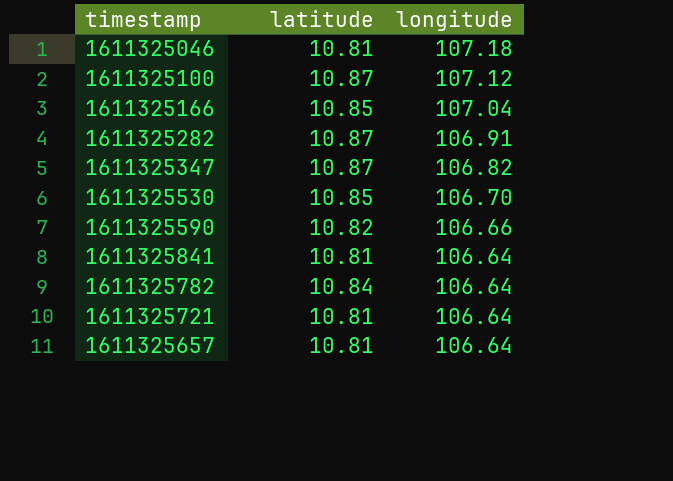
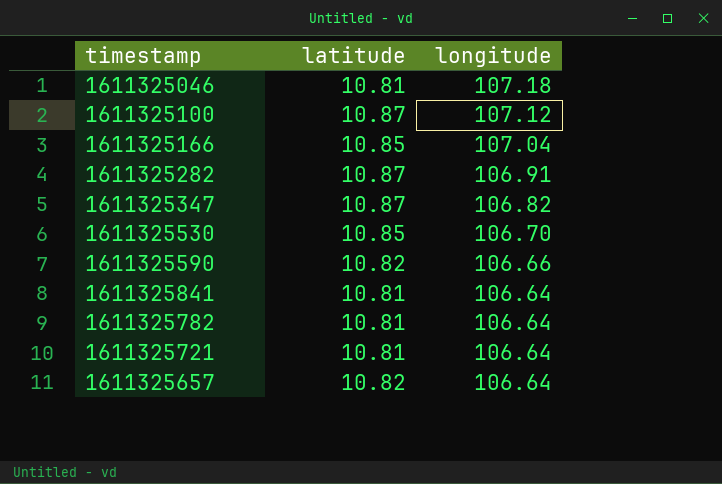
1611325782 | latitude: 10.84 -> 10.81
1611325657 | latitude: 10.81 -> 10.82

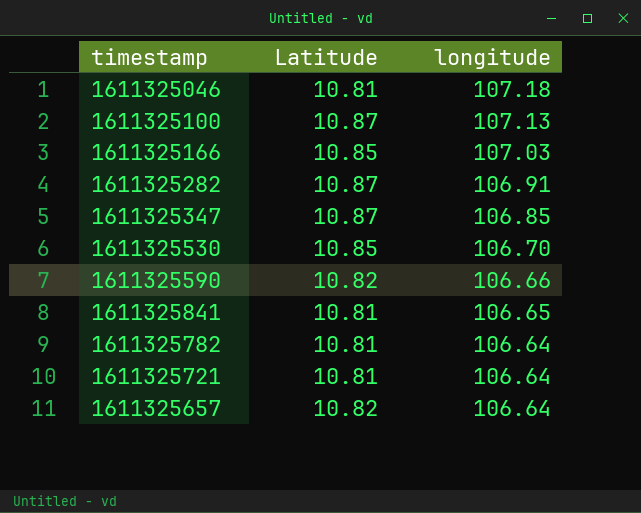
column name: latitude -> Latitude
1611325100 | longitude: 107.12 -> 107.13
1611325166 | longitude: 107.04 -> 107.03
1611325347 | longitude: 106.82 -> 106.85
1611325841 | longitude: 106.64 -> 106.65

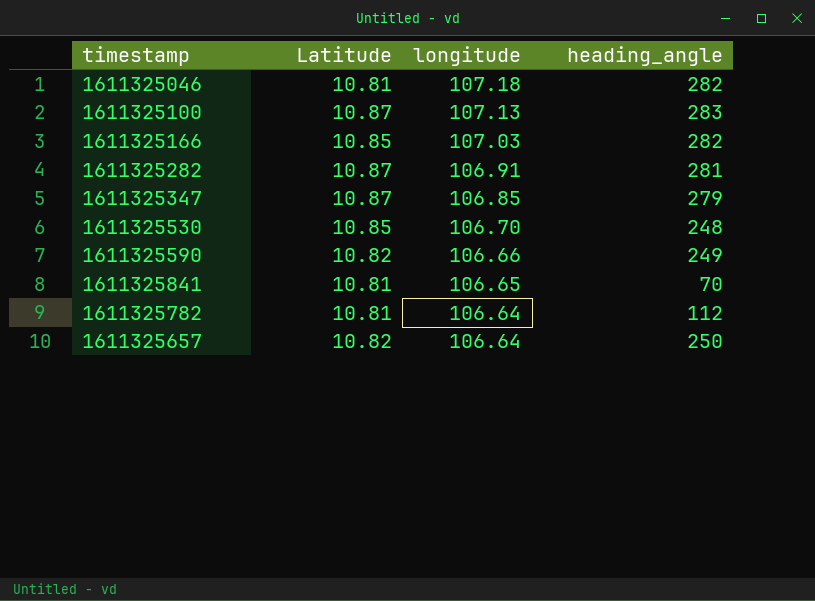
column heading_angle | position: none -> 4
row 1611325721: 10.81 | 106.64 -> none

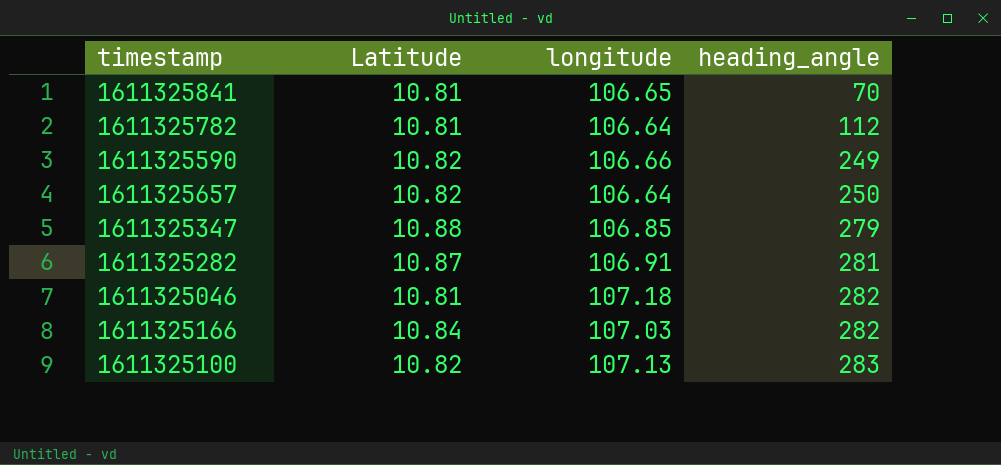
row order: longitude descending -> heading_angle ascending
row 1611325530: 10.85 | 106.70 | 248 -> none
1611325347 | Latitude: 10.87 -> 10.88
1611325166 | Latitude: 10.85 -> 10.84
1611325100 | Latitude: 10.87 -> 10.82

